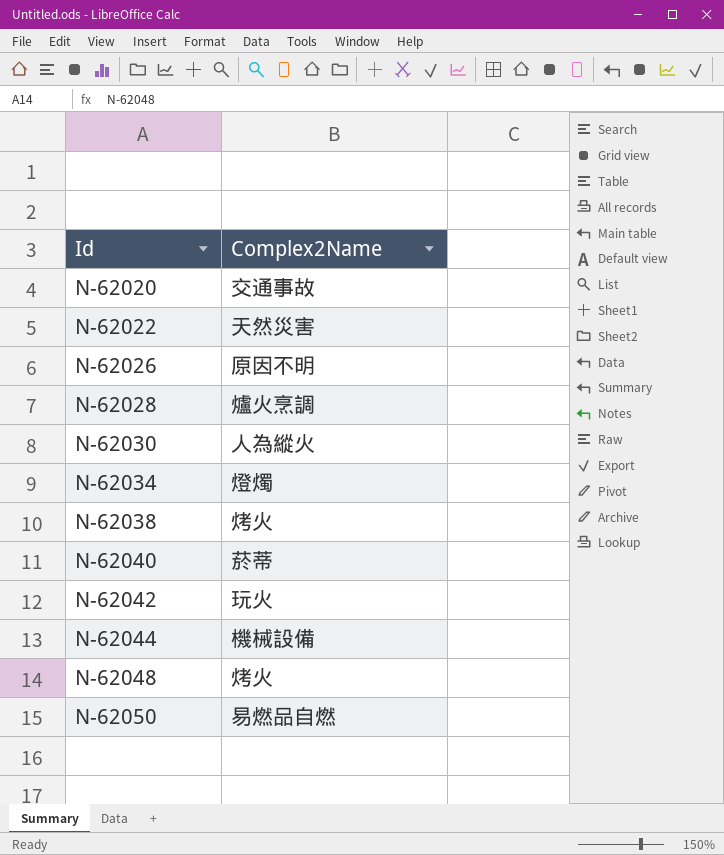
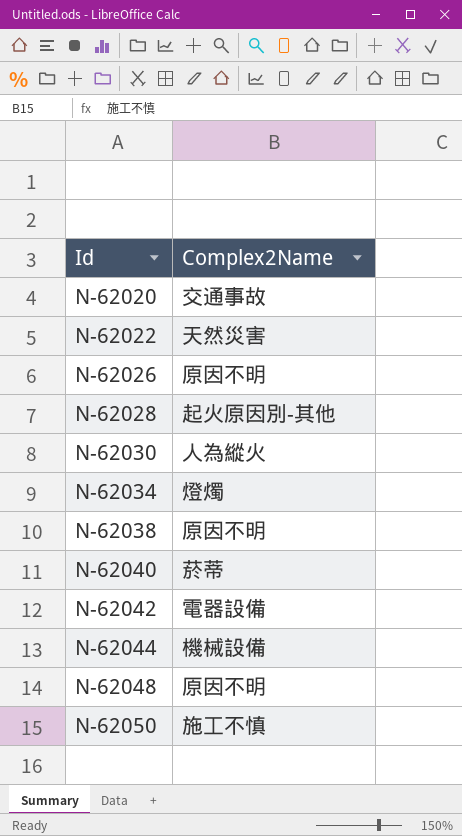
N-62028 | Complex2Name: 爐火烹調 -> 起火原因別-其他
N-62038 | Complex2Name: 烤火 -> 原因不明
N-62042 | Complex2Name: 玩火 -> 電器設備
N-62048 | Complex2Name: 烤火 -> 原因不明
N-62050 | Complex2Name: 易燃品自燃 -> 施工不慎

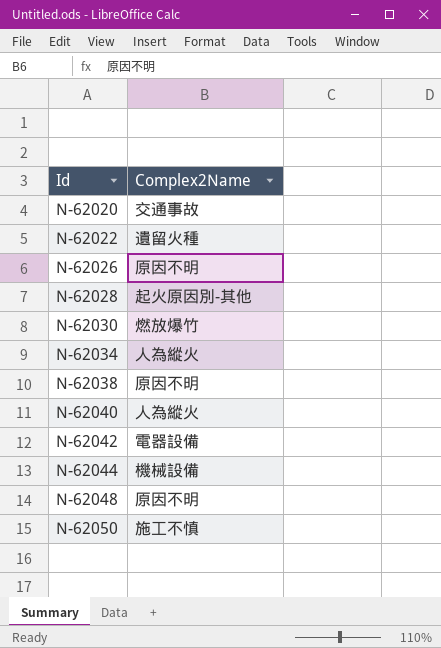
N-62022 | Complex2Name: 天然災害 -> 遺留火種
N-62030 | Complex2Name: 人為縱火 -> 燃放爆竹
N-62034 | Complex2Name: 燈燭 -> 人為縱火
N-62040 | Complex2Name: 菸蒂 -> 人為縱火

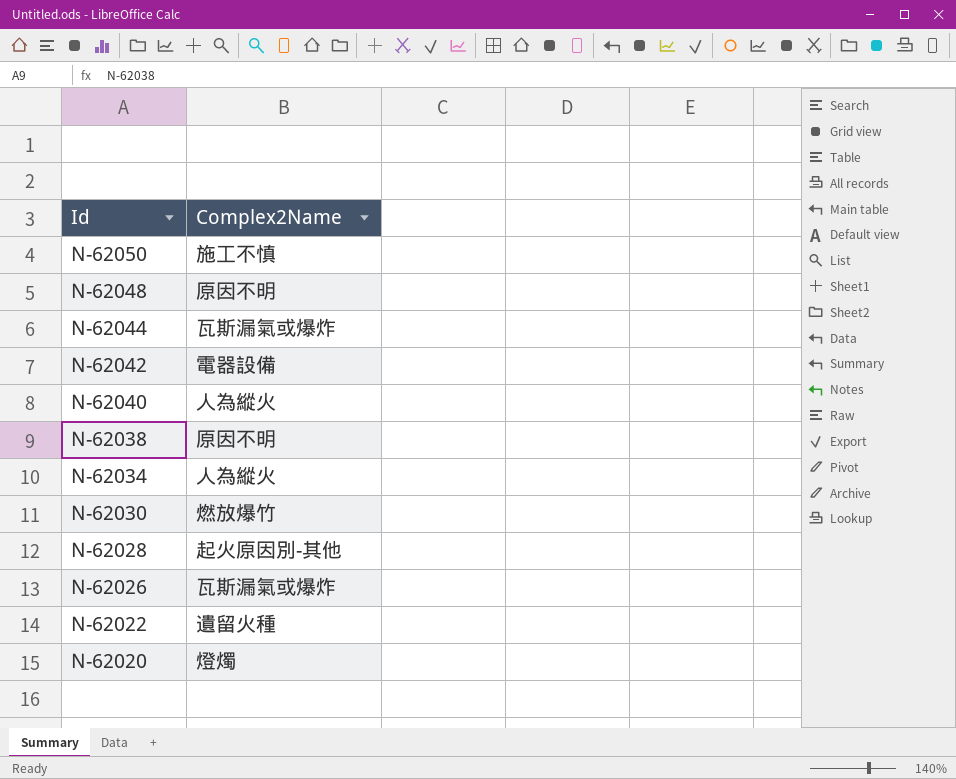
row order: Id ascending -> Id descending
N-62044 | Complex2Name: 機械設備 -> 瓦斯漏氣或爆炸
N-62026 | Complex2Name: 原因不明 -> 瓦斯漏氣或爆炸
N-62020 | Complex2Name: 交通事故 -> 燈燭

